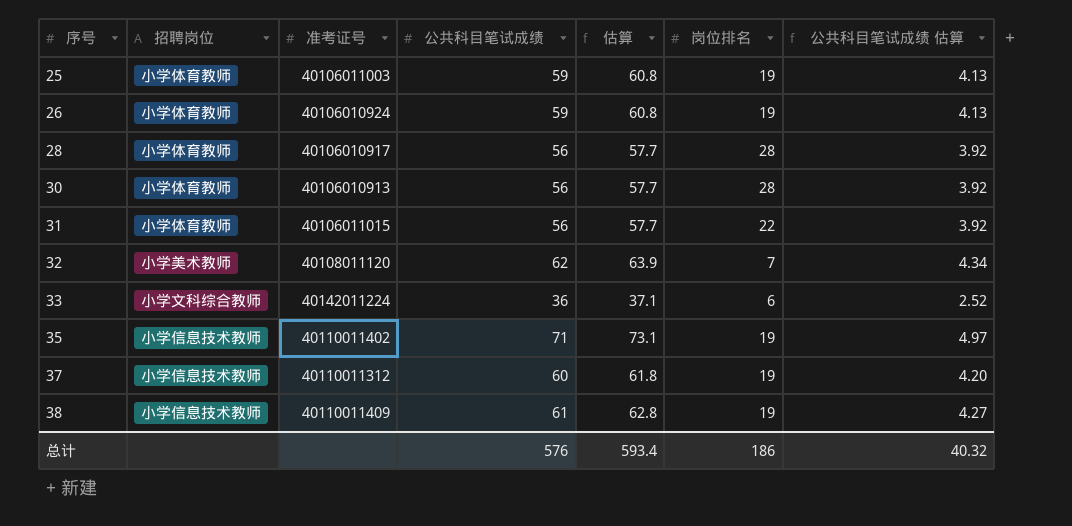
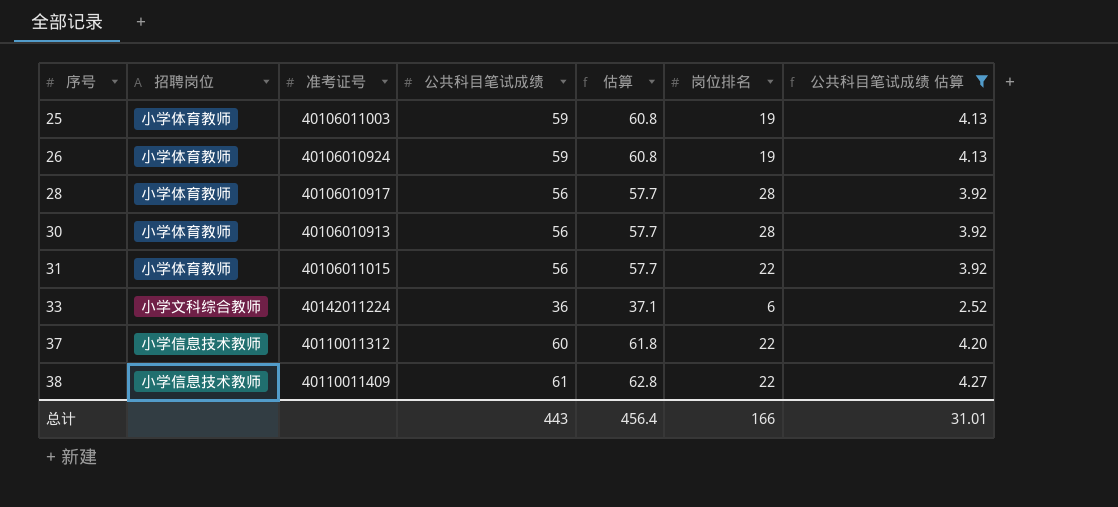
filter: none -> 公共科目笔试成绩 估算 <= 4.27
37 | 岗位排名: 19 -> 22
38 | 岗位排名: 19 -> 22
总计 | 公共科目笔试成绩: 576 -> 443
总计 | 估算: 593.4 -> 456.4
总计 | 岗位排名: 186 -> 166
总计 | 公共科目笔试成绩 估算: 40.32 -> 31.01

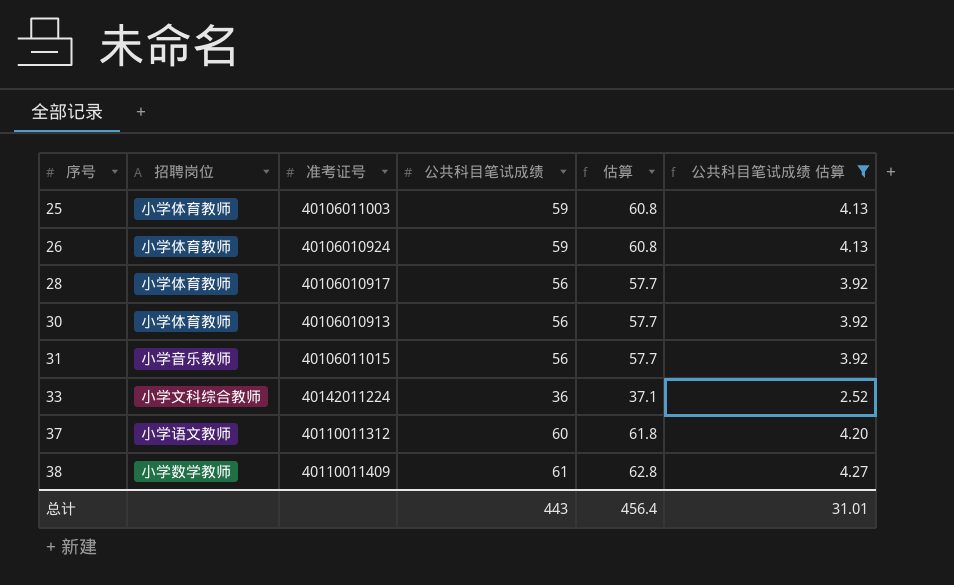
column 岗位排名 | position: 6 -> none
31 | 招聘岗位: 小学体育教师 -> 小学音乐教师
37 | 招聘岗位: 小学信息技术教师 -> 小学语文教师
38 | 招聘岗位: 小学信息技术教师 -> 小学数学教师

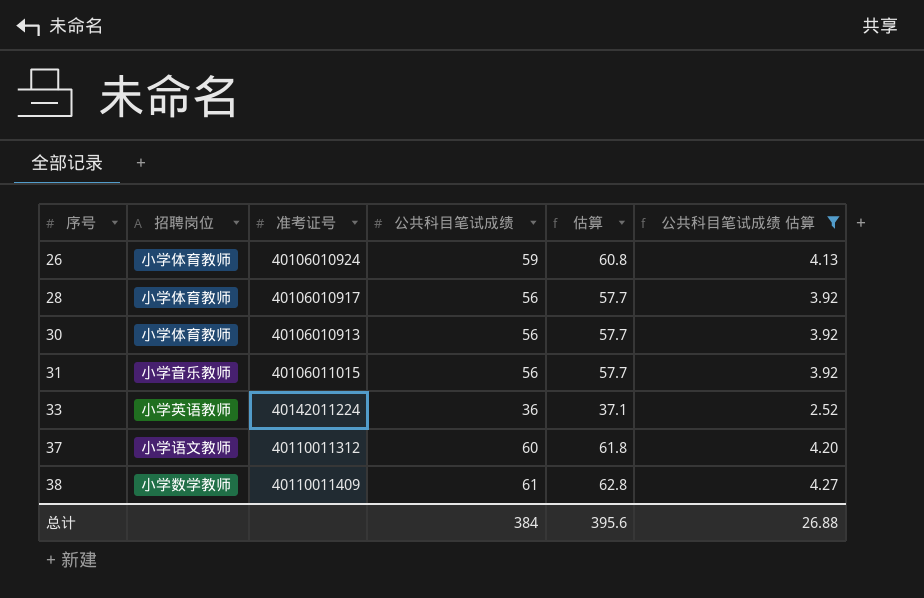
row 25: 小学体育教师 | 40106011003 | 59 | 60.8 | 4.13 -> none
33 | 招聘岗位: 小学文科综合教师 -> 小学英语教师
总计 | 公共科目笔试成绩: 443 -> 384
总计 | 估算: 456.4 -> 395.6
总计 | 公共科目笔试成绩 估算: 31.01 -> 26.88

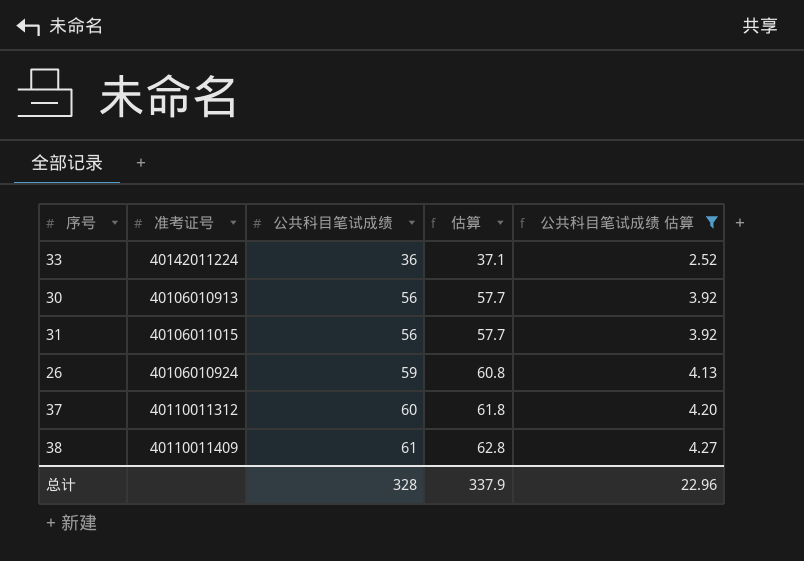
row order: 序号 ascending -> 公共科目笔试成绩 ascending
column 招聘岗位 | position: 2 -> none
row 28: 小学体育教师 | 40106010917 | 56 | 57.7 | 3.92 -> none
总计 | 公共科目笔试成绩: 384 -> 328
总计 | 估算: 395.6 -> 337.9
总计 | 公共科目笔试成绩 估算: 26.88 -> 22.96

